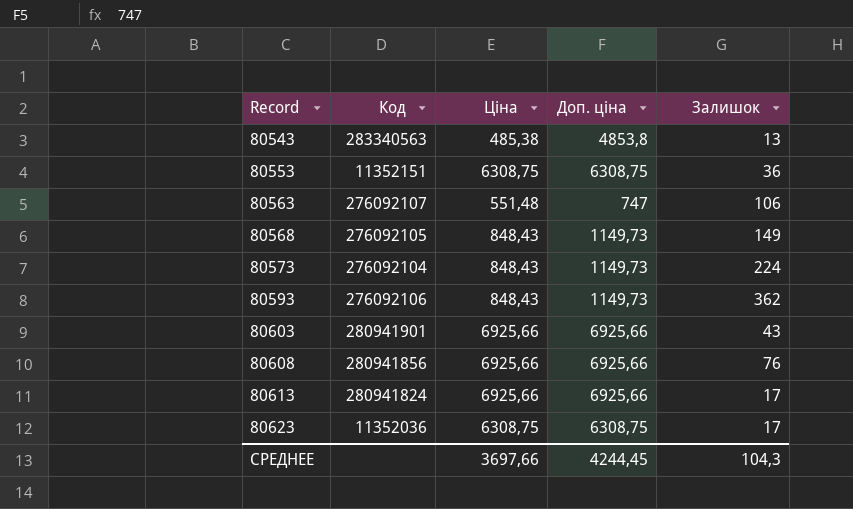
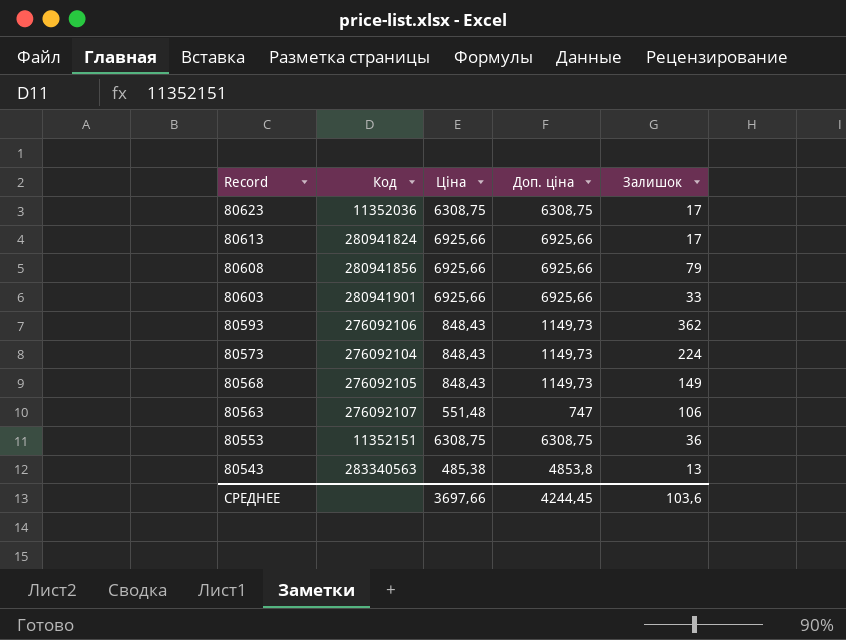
row order: Record ascending -> Record descending
80608 | Залишок: 76 -> 79
80603 | Залишок: 43 -> 33
СРЕДНЕЕ | Залишок: 104,3 -> 103,6

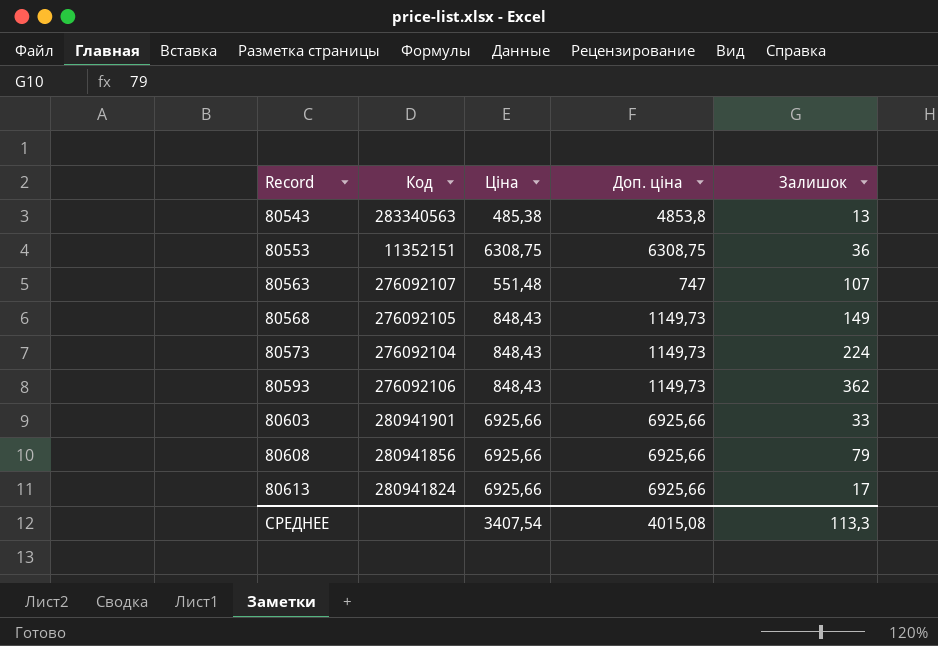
row order: Record descending -> Record ascending
row 80623: 11352036 | 6308,75 | 6308,75 | 17 -> none
80563 | Залишок: 106 -> 107
СРЕДНЕЕ | Ціна: 3697,66 -> 3407,54
СРЕДНЕЕ | Доп. ціна: 4244,45 -> 4015,08
СРЕДНЕЕ | Залишок: 103,6 -> 113,3

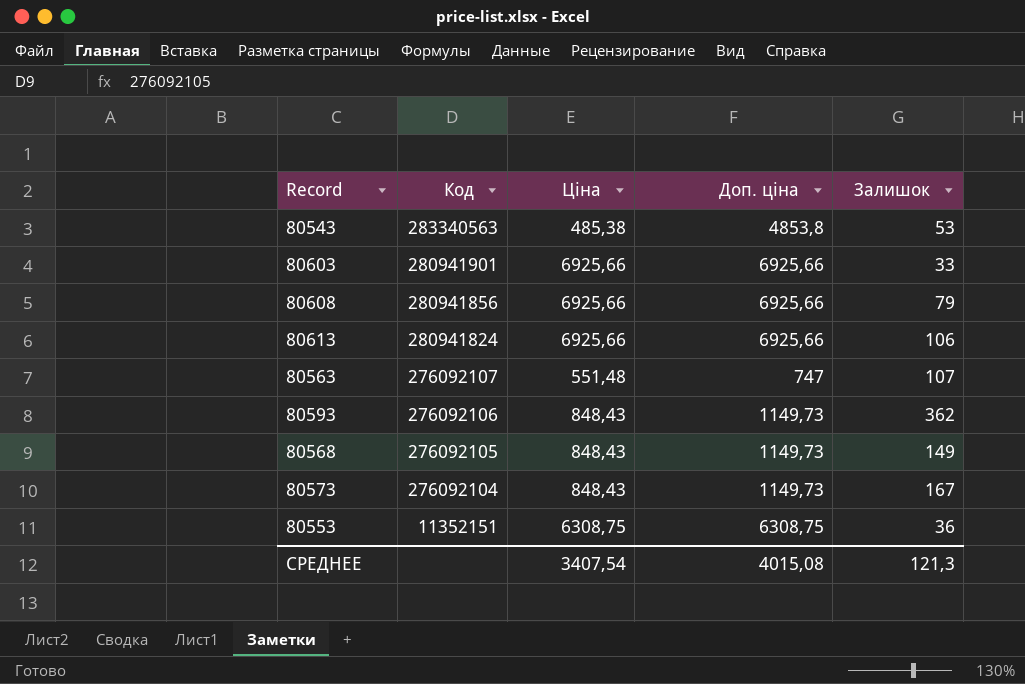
row order: Record ascending -> Код descending
80543 | Залишок: 13 -> 53
80613 | Залишок: 17 -> 106
80573 | Залишок: 224 -> 167
СРЕДНЕЕ | Залишок: 113,3 -> 121,3

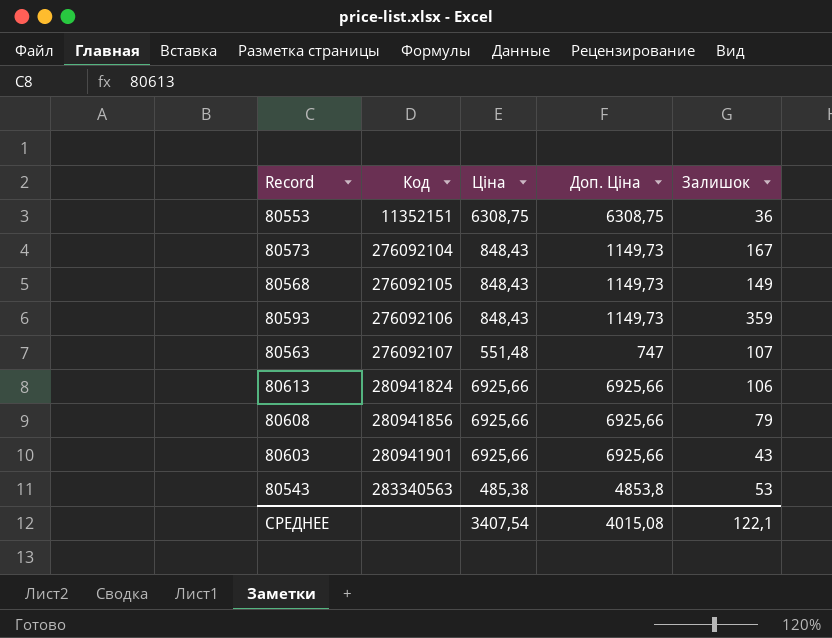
row order: Код descending -> Код ascending
column name: Доп. ціна -> Доп. Ціна
80593 | Залишок: 362 -> 359
80603 | Залишок: 33 -> 43
СРЕДНЕЕ | Залишок: 121,3 -> 122,1

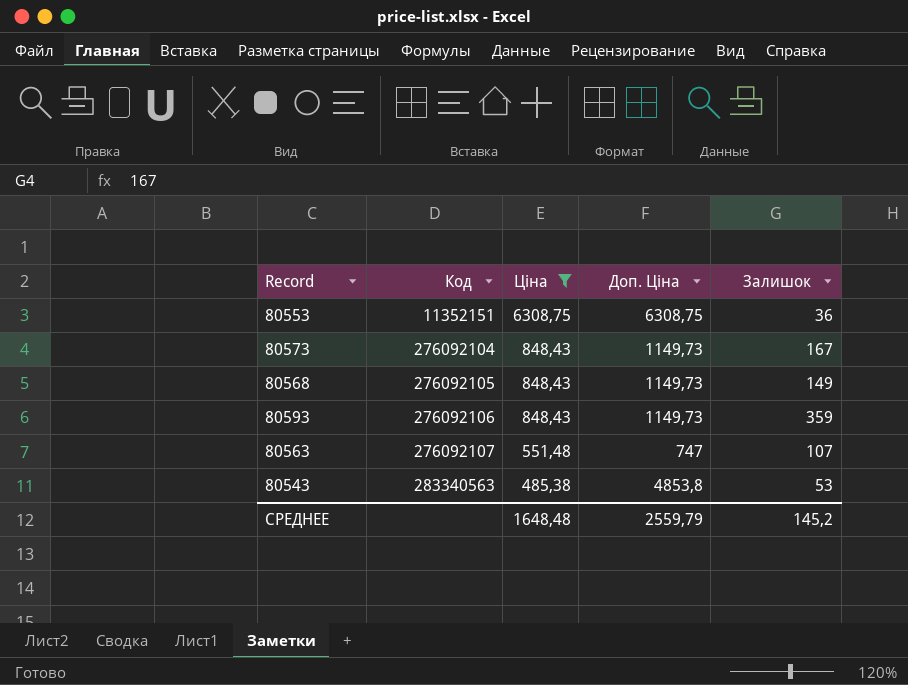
filter: none -> Ціна != 6925,66
СРЕДНЕЕ | Ціна: 3407,54 -> 1648,48
СРЕДНЕЕ | Доп. Ціна: 4015,08 -> 2559,79
СРЕДНЕЕ | Залишок: 122,1 -> 145,2

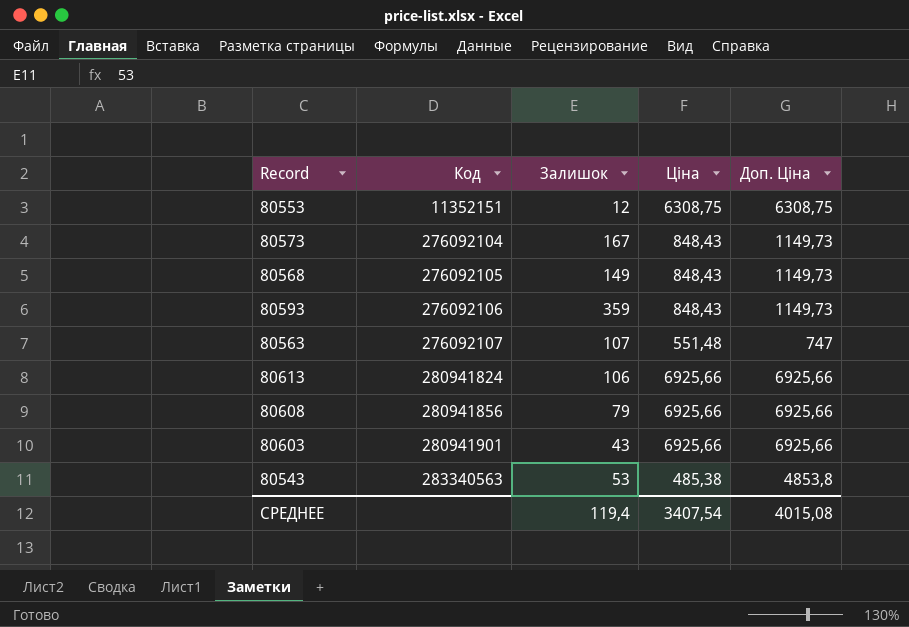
filter: Ціна != 6925,66 -> none
column Залишок | position: 5 -> 3
80553 | Залишок: 36 -> 12
СРЕДНЕЕ | Залишок: 145,2 -> 119,4
СРЕДНЕЕ | Ціна: 1648,48 -> 3407,54
СРЕДНЕЕ | Доп. Ціна: 2559,79 -> 4015,08

